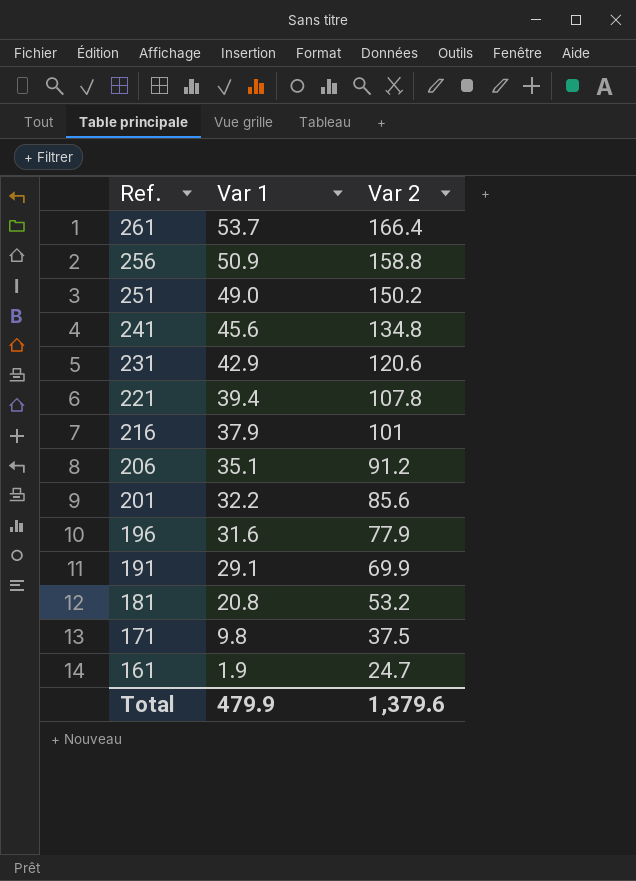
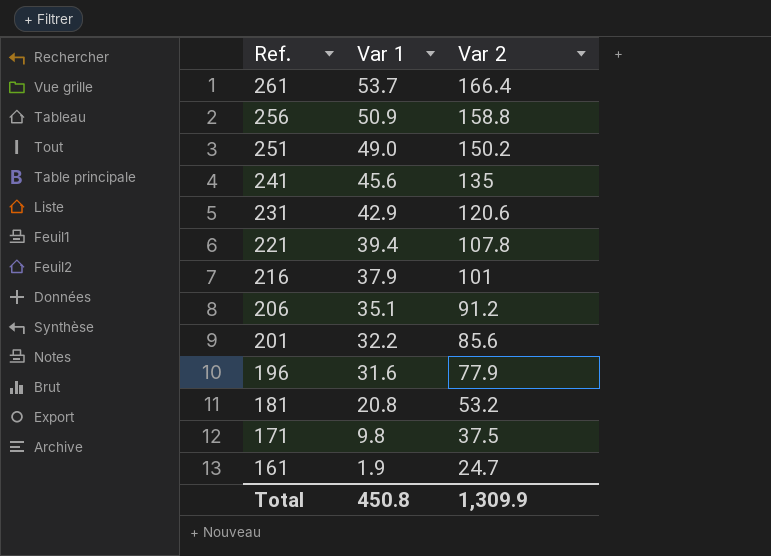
row 191: 29.1 | 69.9 -> none
241 | Var 2: 134.8 -> 135
Total | Var 1: 479.9 -> 450.8
Total | Var 2: 1,379.6 -> 1,309.9

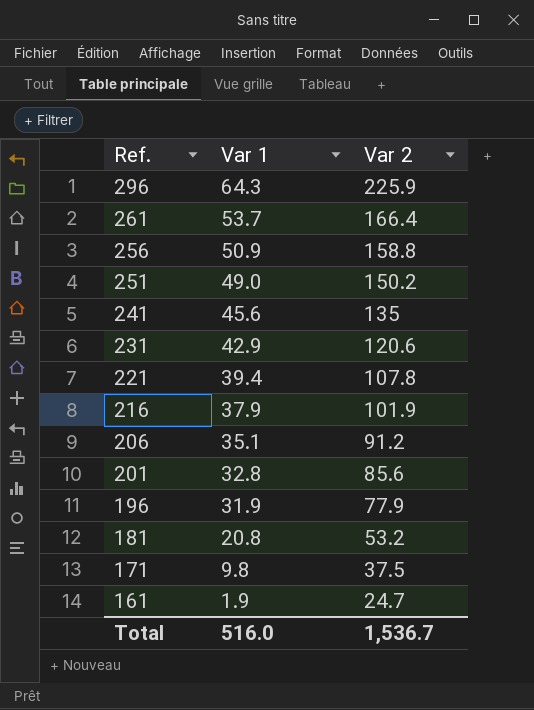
row 296: none -> 64.3 | 225.9
216 | Var 2: 101 -> 101.9
201 | Var 1: 32.2 -> 32.8
196 | Var 1: 31.6 -> 31.9
Total | Var 1: 450.8 -> 516.0
Total | Var 2: 1,309.9 -> 1,536.7

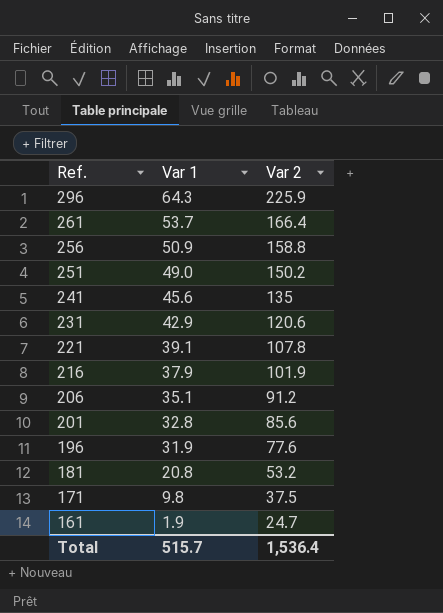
221 | Var 1: 39.4 -> 39.1
196 | Var 2: 77.9 -> 77.6
Total | Var 1: 516.0 -> 515.7
Total | Var 2: 1,536.7 -> 1,536.4

